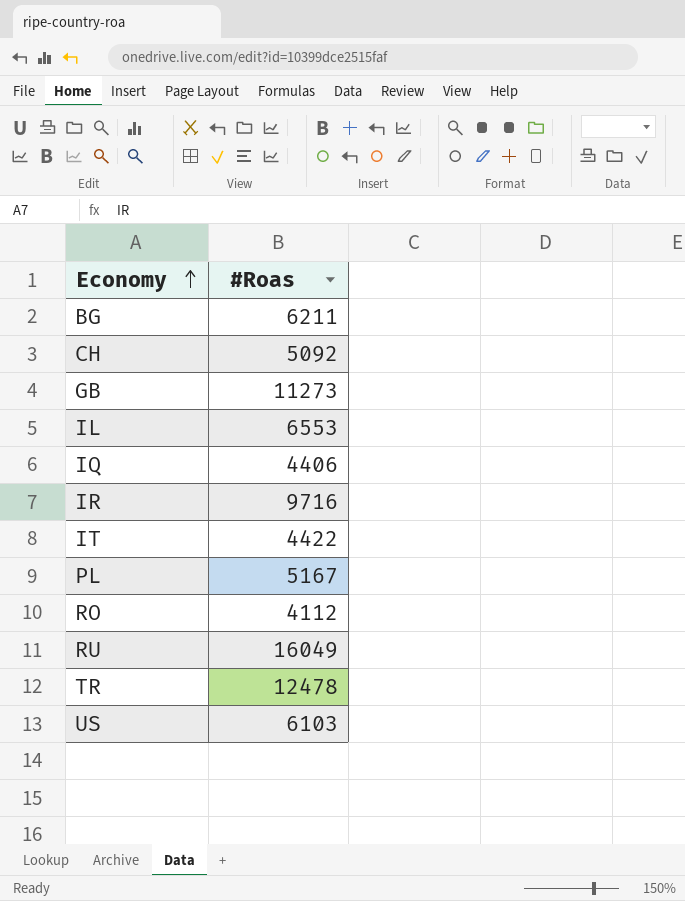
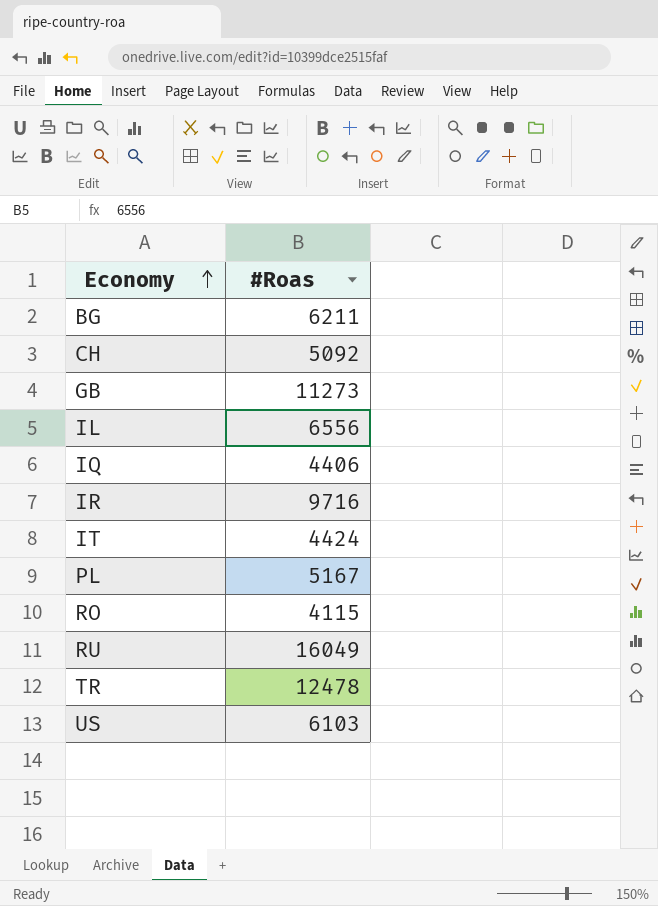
IL | #Roas: 6553 -> 6556
IT | #Roas: 4422 -> 4424
RO | #Roas: 4112 -> 4115

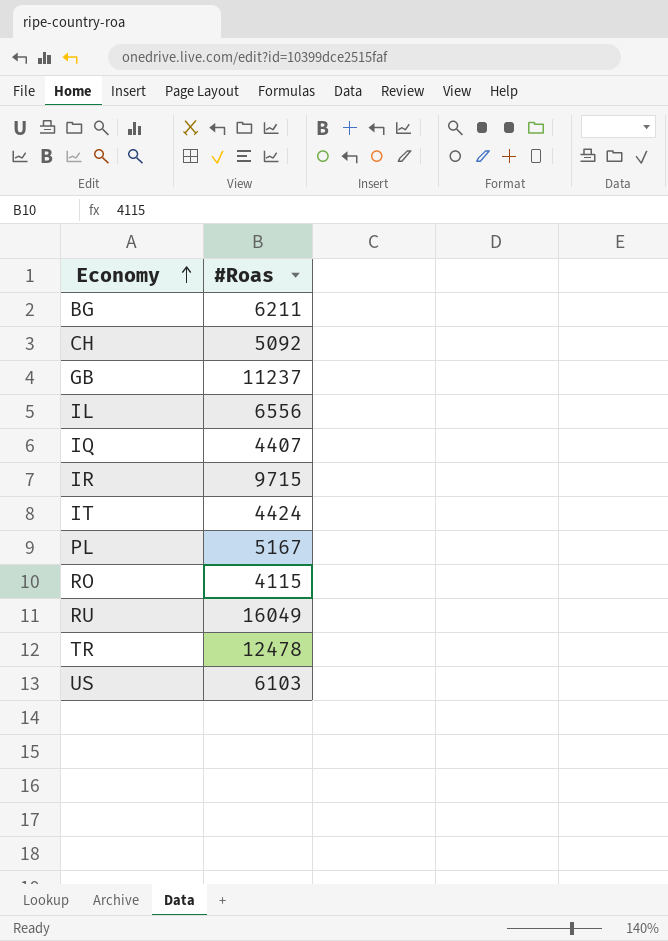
GB | #Roas: 11273 -> 11237
IQ | #Roas: 4406 -> 4407
IR | #Roas: 9716 -> 9715

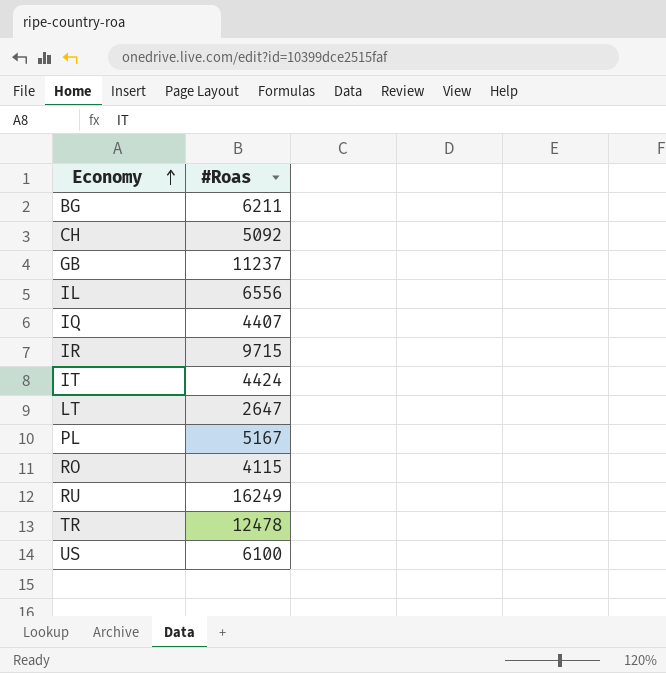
row LT: none -> 2647
RU | #Roas: 16049 -> 16249
US | #Roas: 6103 -> 6100

